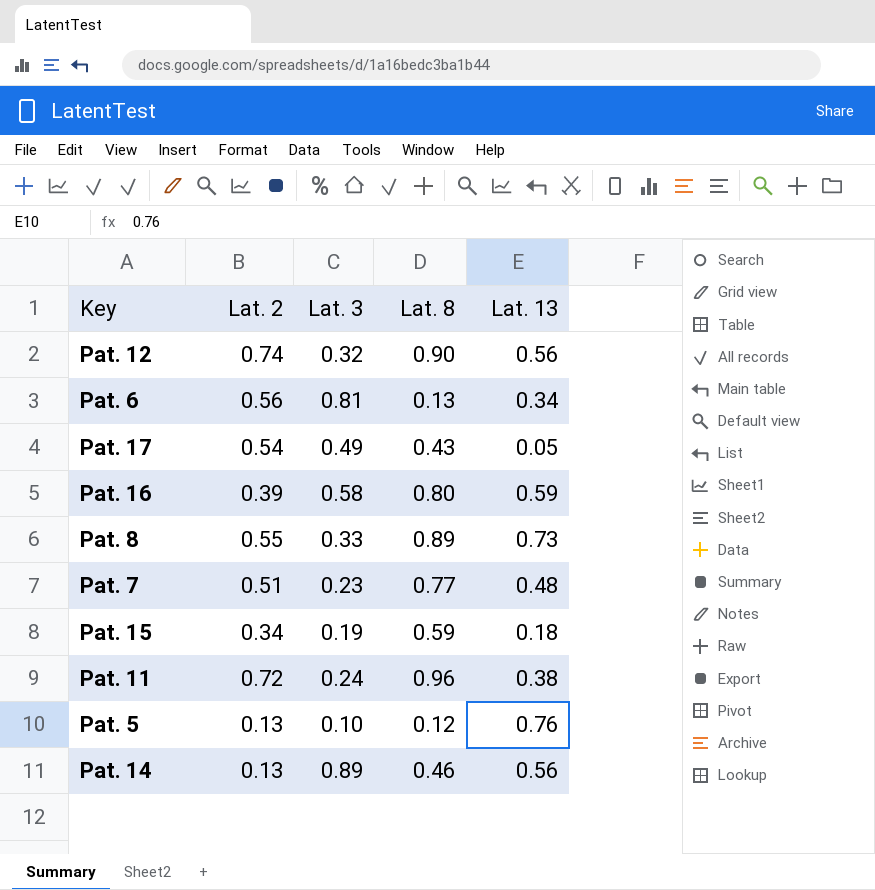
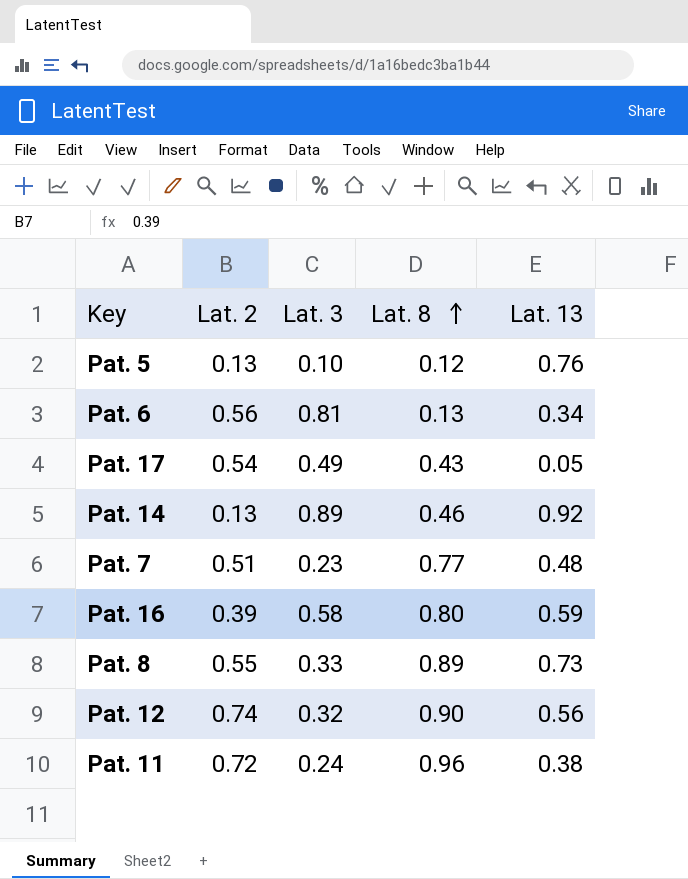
row order: none -> Lat. 8 ascending
row Pat. 15: 0.34 | 0.19 | 0.59 | 0.18 -> none
Pat. 14 | Lat. 13: 0.56 -> 0.92

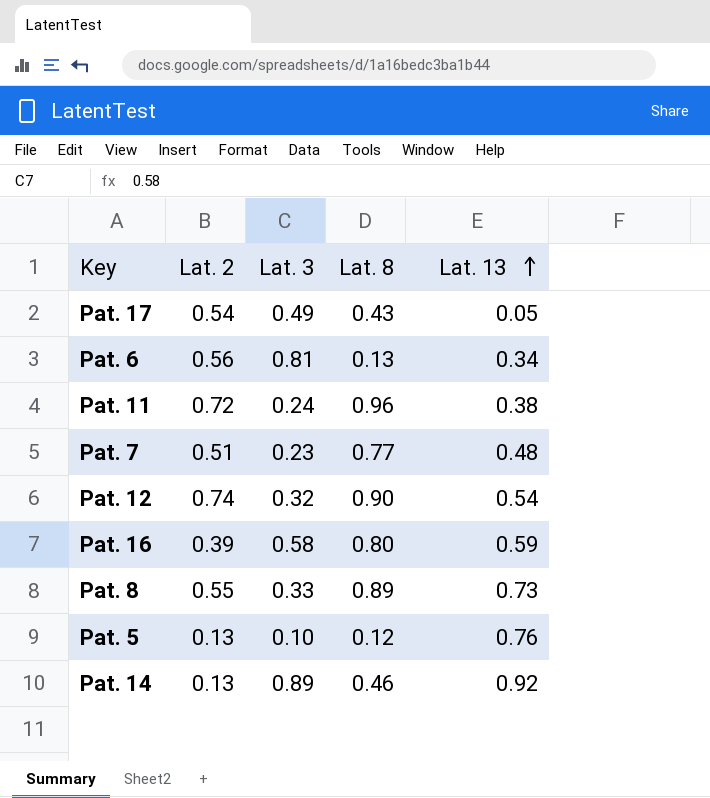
row order: Lat. 8 ascending -> Lat. 13 ascending
Pat. 12 | Lat. 13: 0.56 -> 0.54

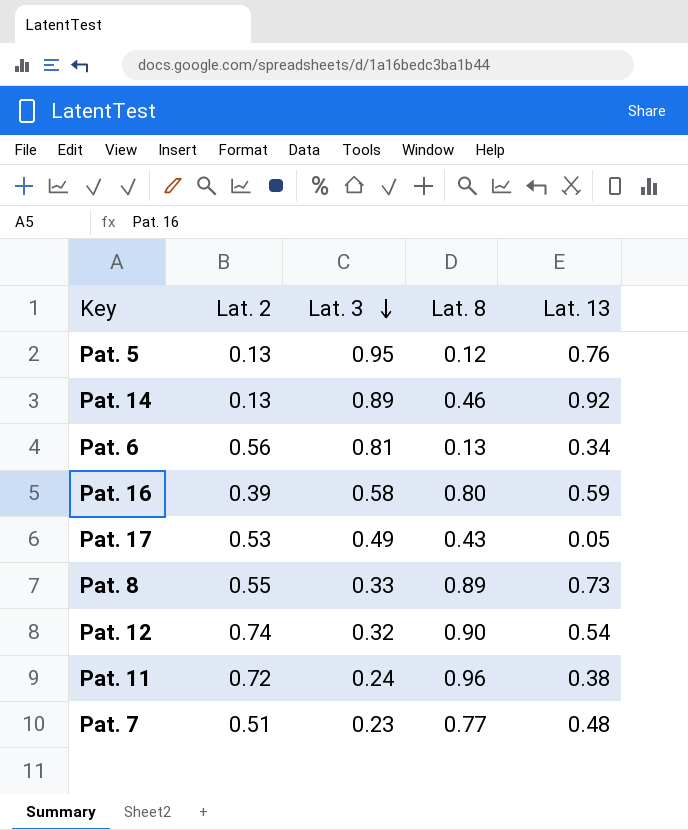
row order: Lat. 13 ascending -> Lat. 3 descending
Pat. 5 | Lat. 3: 0.10 -> 0.95
Pat. 17 | Lat. 2: 0.54 -> 0.53

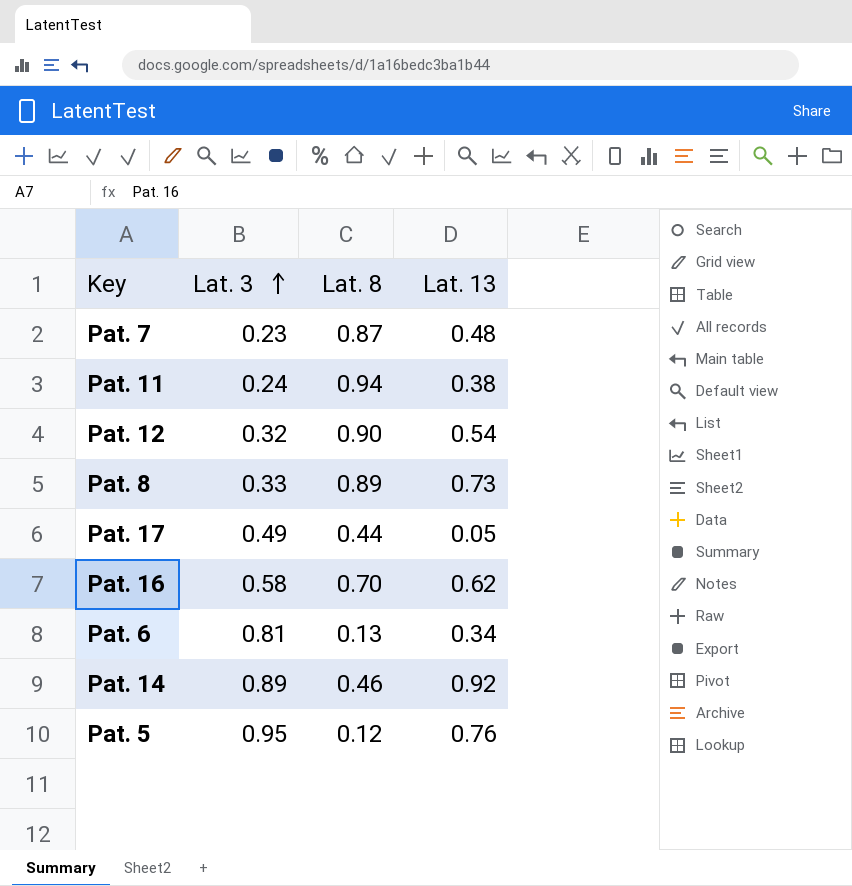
row order: Lat. 3 descending -> Lat. 3 ascending
column Lat. 2 | position: 2 -> none
Pat. 7 | Lat. 8: 0.77 -> 0.87
Pat. 11 | Lat. 8: 0.96 -> 0.94
Pat. 17 | Lat. 8: 0.43 -> 0.44
Pat. 16 | Lat. 8: 0.80 -> 0.70
Pat. 16 | Lat. 13: 0.59 -> 0.62

